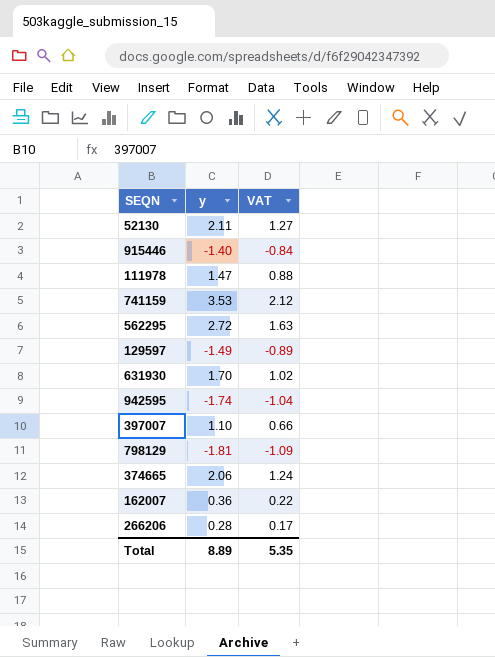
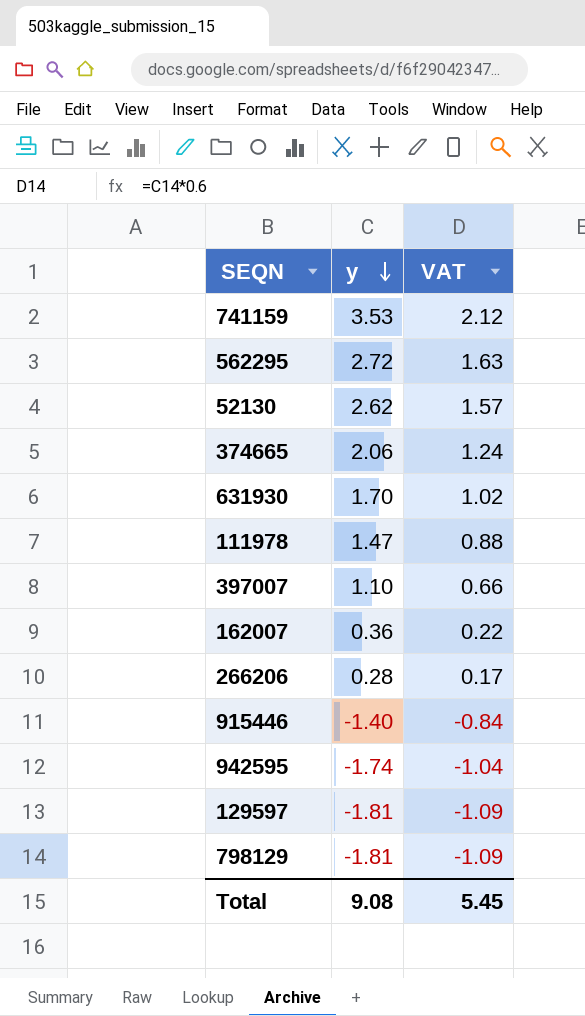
row order: none -> y descending
52130 | y: 2.11 -> 2.62
52130 | VAT: 1.27 -> 1.57
129597 | y: -1.49 -> -1.81
129597 | VAT: -0.89 -> -1.09
Total | y: 8.89 -> 9.08
Total | VAT: 5.35 -> 5.45

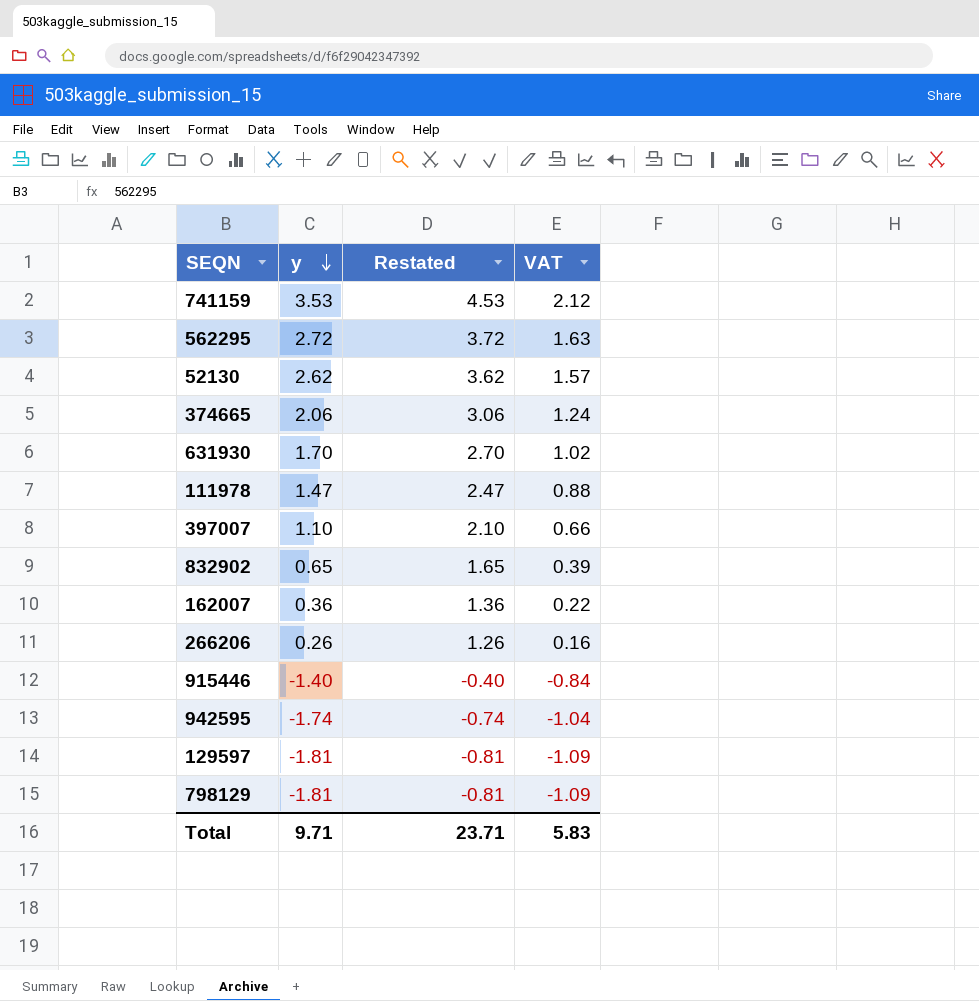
column Restated | formula: none -> [y] + 1
row 832902: none -> 0.65 | 1.65 | 0.39
266206 | y: 0.28 -> 0.26
266206 | VAT: 0.17 -> 0.16
Total | y: 9.08 -> 9.71
Total | VAT: 5.45 -> 5.83

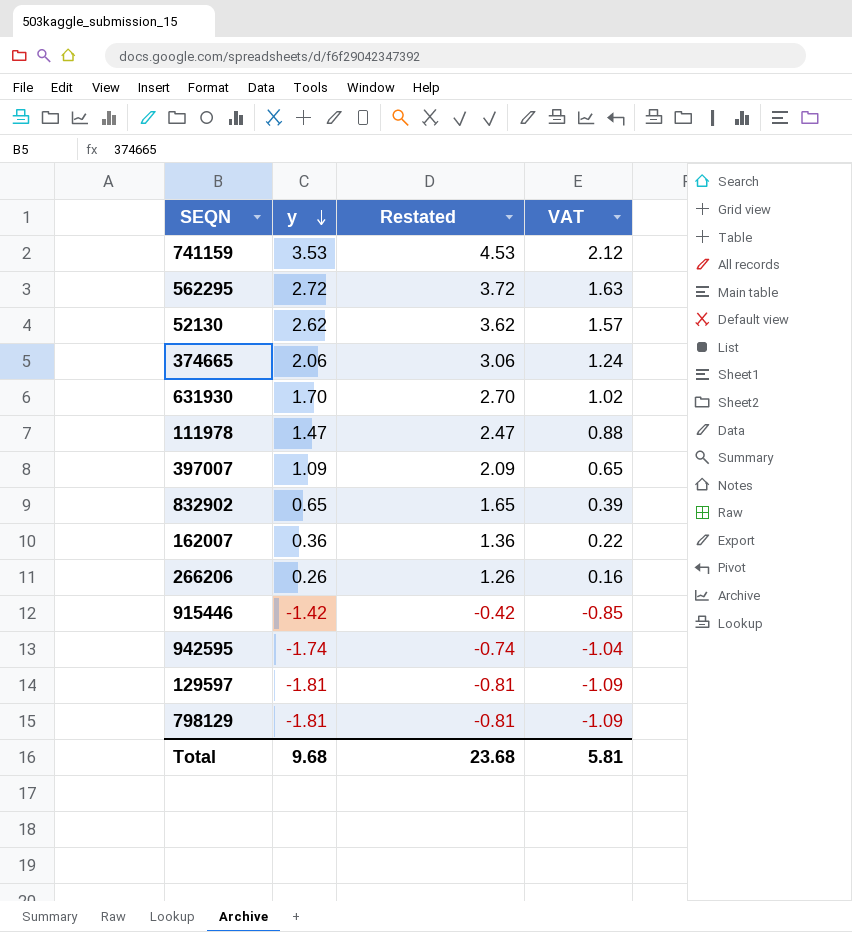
397007 | y: 1.10 -> 1.09
397007 | Restated: 2.10 -> 2.09
397007 | VAT: 0.66 -> 0.65
915446 | y: -1.40 -> -1.42
915446 | Restated: -0.40 -> -0.42
915446 | VAT: -0.84 -> -0.85
Total | y: 9.71 -> 9.68
Total | Restated: 23.71 -> 23.68
Total | VAT: 5.83 -> 5.81

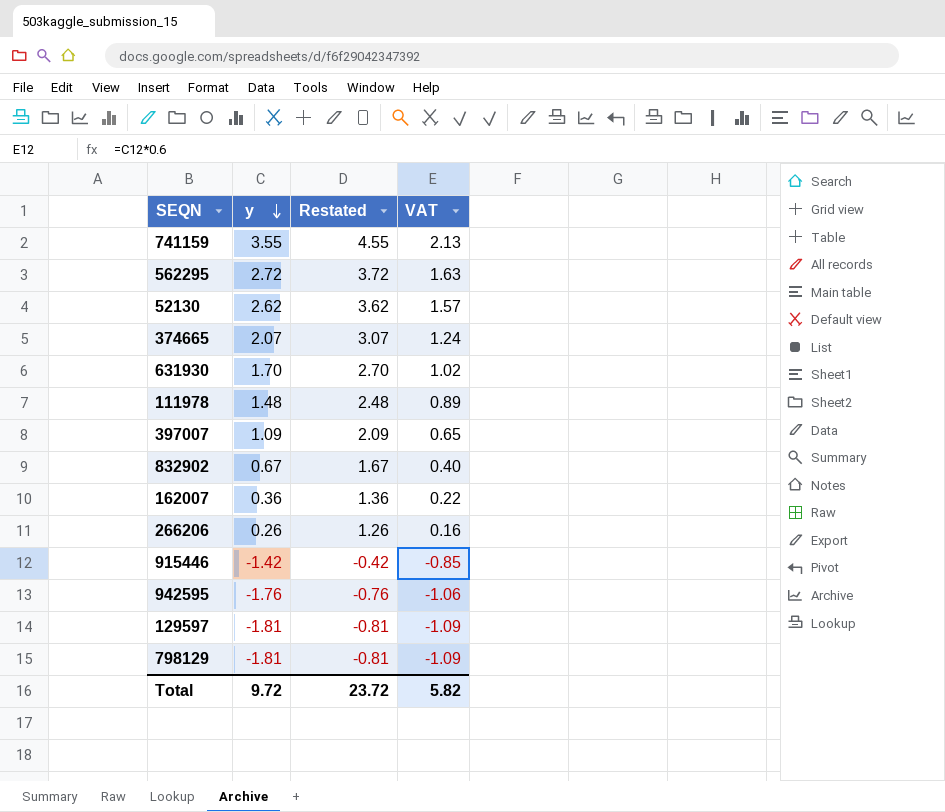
741159 | y: 3.53 -> 3.55
741159 | Restated: 4.53 -> 4.55
741159 | VAT: 2.12 -> 2.13
374665 | y: 2.06 -> 2.07
374665 | Restated: 3.06 -> 3.07
111978 | y: 1.47 -> 1.48
111978 | Restated: 2.47 -> 2.48
111978 | VAT: 0.88 -> 0.89
832902 | y: 0.65 -> 0.67
832902 | Restated: 1.65 -> 1.67
832902 | VAT: 0.39 -> 0.40
942595 | y: -1.74 -> -1.76
942595 | Restated: -0.74 -> -0.76
942595 | VAT: -1.04 -> -1.06
Total | y: 9.68 -> 9.72
Total | Restated: 23.68 -> 23.72
Total | VAT: 5.81 -> 5.82

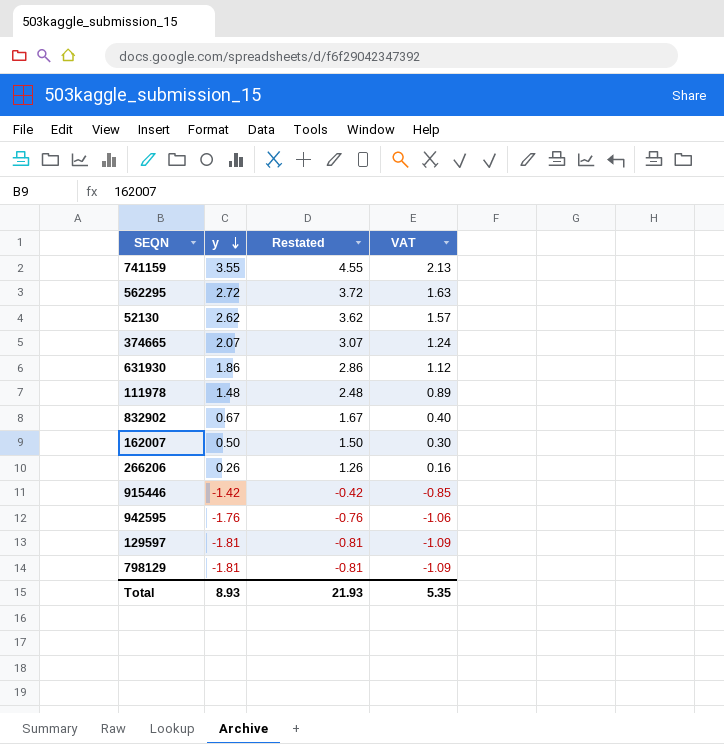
row 397007: 1.09 | 2.09 | 0.65 -> none
631930 | y: 1.70 -> 1.86
631930 | Restated: 2.70 -> 2.86
631930 | VAT: 1.02 -> 1.12
162007 | y: 0.36 -> 0.50
162007 | Restated: 1.36 -> 1.50
162007 | VAT: 0.22 -> 0.30
Total | y: 9.72 -> 8.93
Total | Restated: 23.72 -> 21.93
Total | VAT: 5.82 -> 5.35

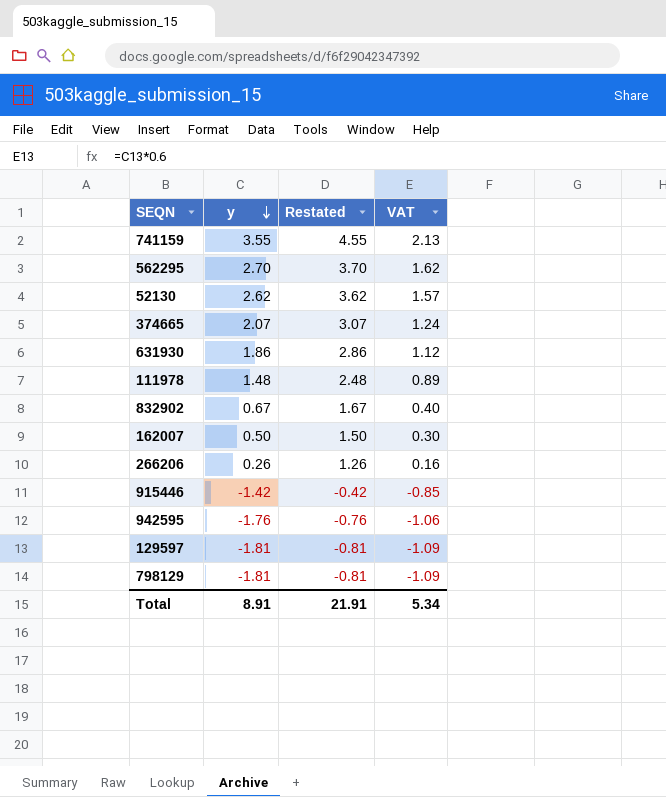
562295 | y: 2.72 -> 2.70
562295 | Restated: 3.72 -> 3.70
562295 | VAT: 1.63 -> 1.62
Total | y: 8.93 -> 8.91
Total | Restated: 21.93 -> 21.91
Total | VAT: 5.35 -> 5.34

